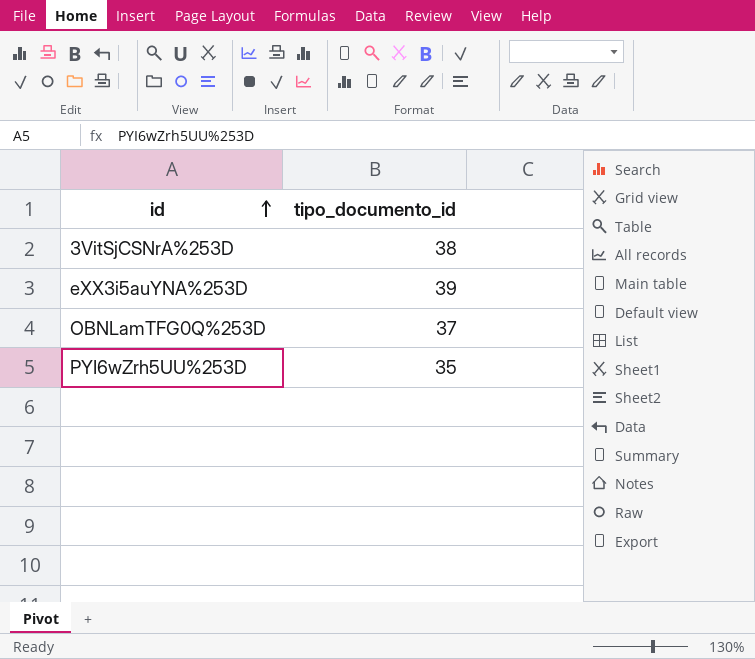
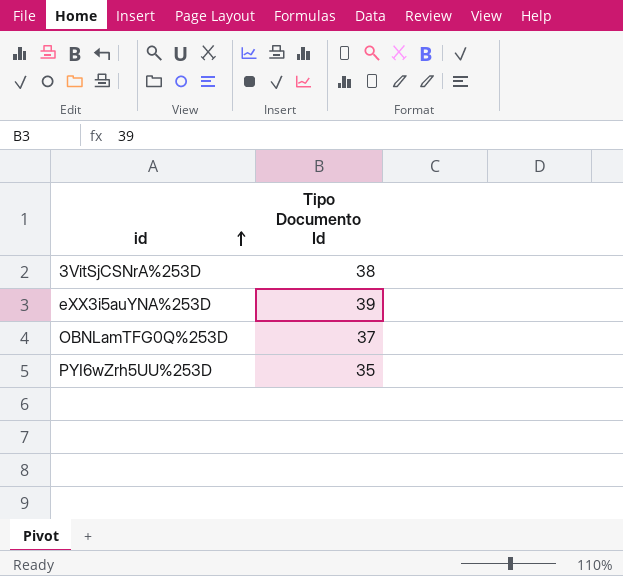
column name: tipo_documento_id -> Tipo Documento Id

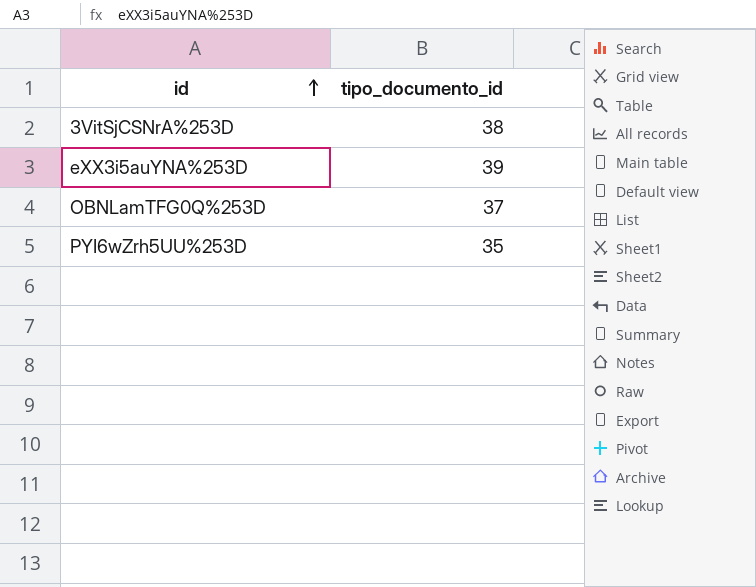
column name: Tipo Documento Id -> tipo_documento_id

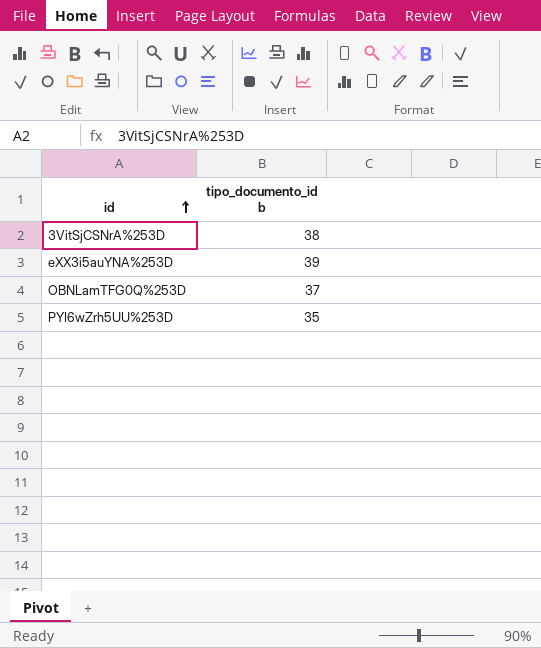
column name: tipo_documento_id -> tipo_documento_id b

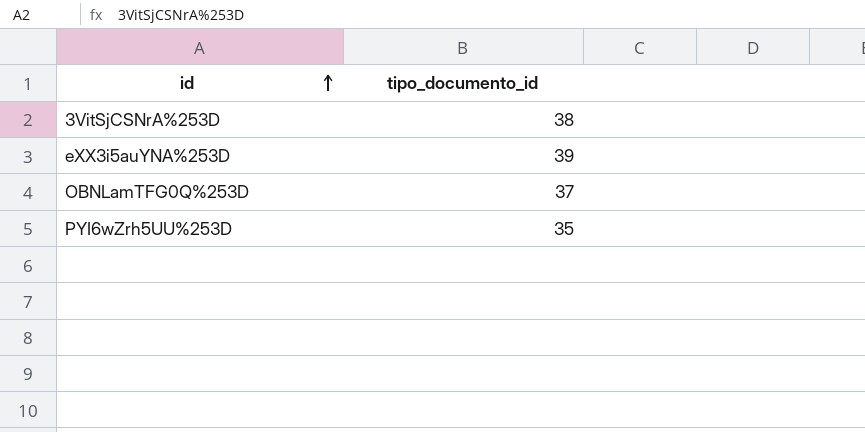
column name: tipo_documento_id b -> tipo_documento_id

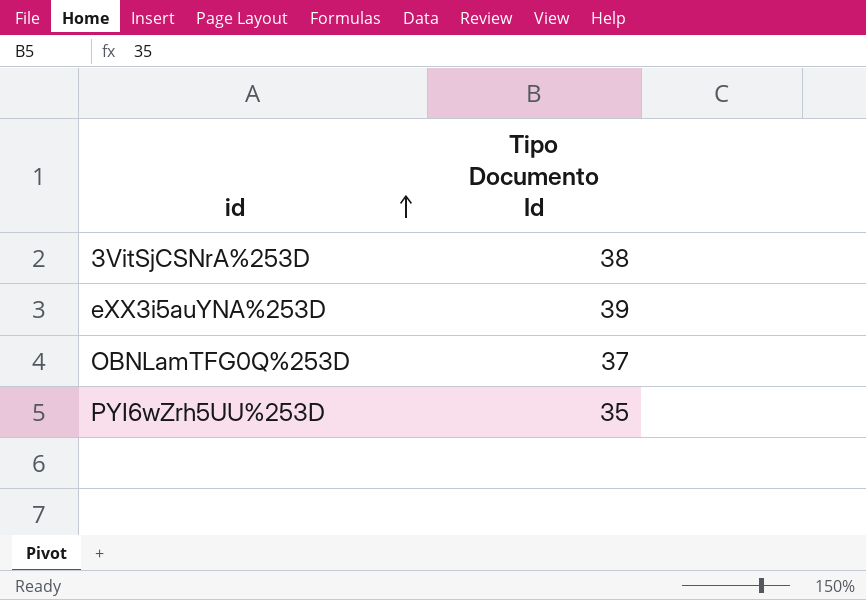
column name: tipo_documento_id -> Tipo Documento Id

